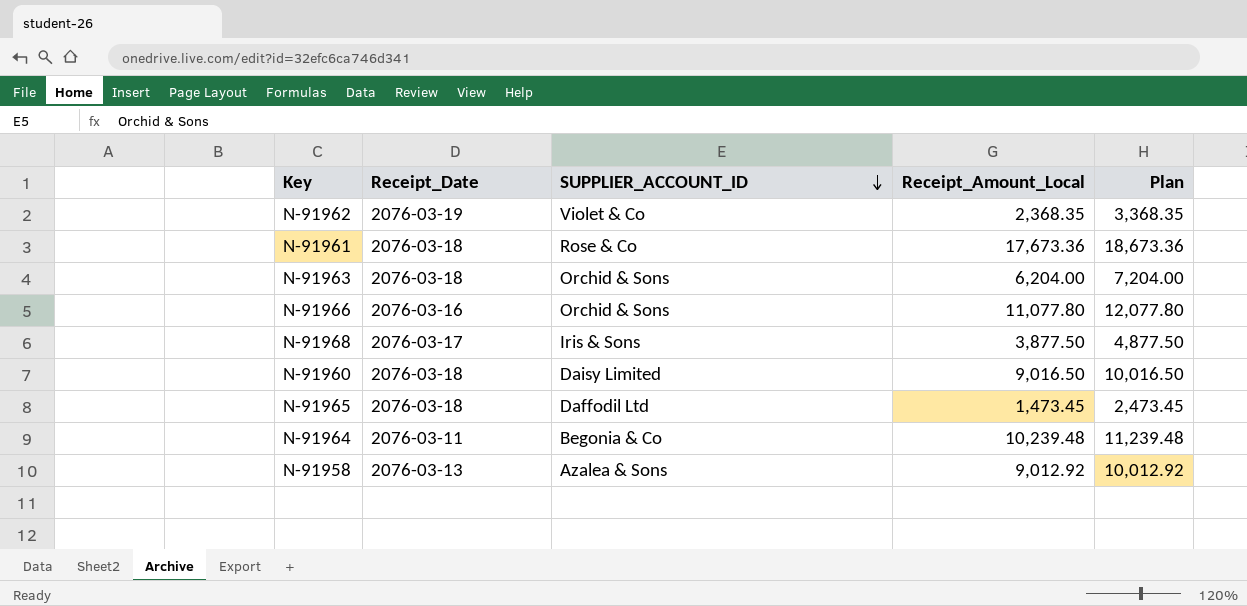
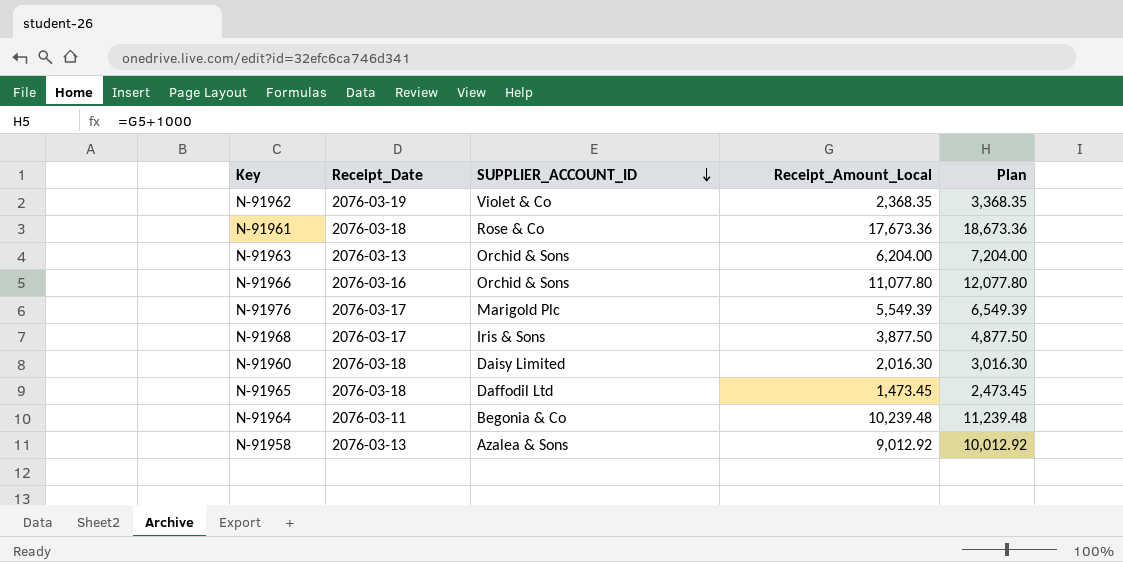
N-91963 | Receipt_Date: 2076-03-18 -> 2076-03-13
row N-91976: none -> 2076-03-17 | Marigold Plc | 5,549.39 | 6,549.39
N-91960 | Receipt_Amount_Local: 9,016.50 -> 2,016.30
N-91960 | Plan: 10,016.50 -> 3,016.30

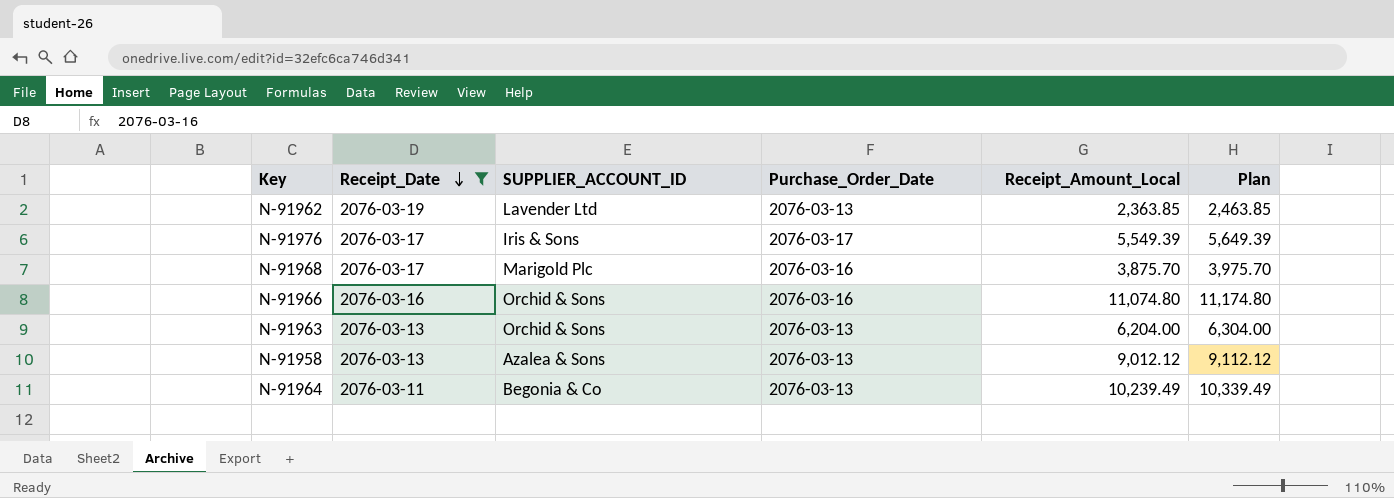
filter: none -> Receipt_Date != 2076-03-18
row order: SUPPLIER_ACCOUNT_ID descending -> Receipt_Date descending
column Purchase_Order_Date | position: none -> 4
column Plan | formula: [Receipt_Amount_Local] + 1000 -> [Receipt_Amount_Local] + 100
N-91962 | SUPPLIER_ACCOUNT_ID: Violet & Co -> Lavender Ltd
N-91962 | Receipt_Amount_Local: 2,368.35 -> 2,363.85
N-91976 | SUPPLIER_ACCOUNT_ID: Marigold Plc -> Iris & Sons
N-91968 | SUPPLIER_ACCOUNT_ID: Iris & Sons -> Marigold Plc
N-91968 | Receipt_Amount_Local: 3,877.50 -> 3,875.70
N-91966 | Receipt_Amount_Local: 11,077.80 -> 11,074.80
N-91958 | Receipt_Amount_Local: 9,012.92 -> 9,012.12
N-91964 | Receipt_Amount_Local: 10,239.48 -> 10,239.49

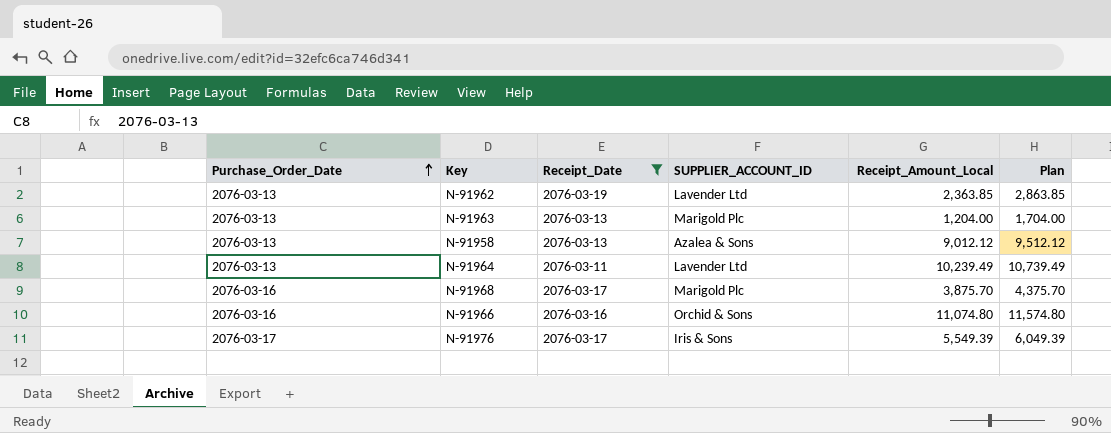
row order: Receipt_Date descending -> Purchase_Order_Date ascending
column Purchase_Order_Date | position: 4 -> 1
column Plan | formula: [Receipt_Amount_Local] + 100 -> [Receipt_Amount_Local] + 500
N-91963 | SUPPLIER_ACCOUNT_ID: Orchid & Sons -> Marigold Plc
N-91963 | Receipt_Amount_Local: 6,204.00 -> 1,204.00
N-91964 | SUPPLIER_ACCOUNT_ID: Begonia & Co -> Lavender Ltd

